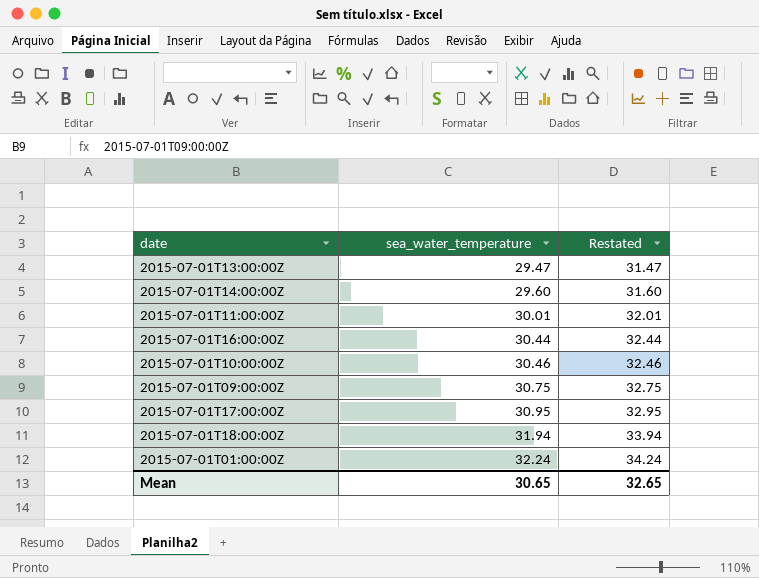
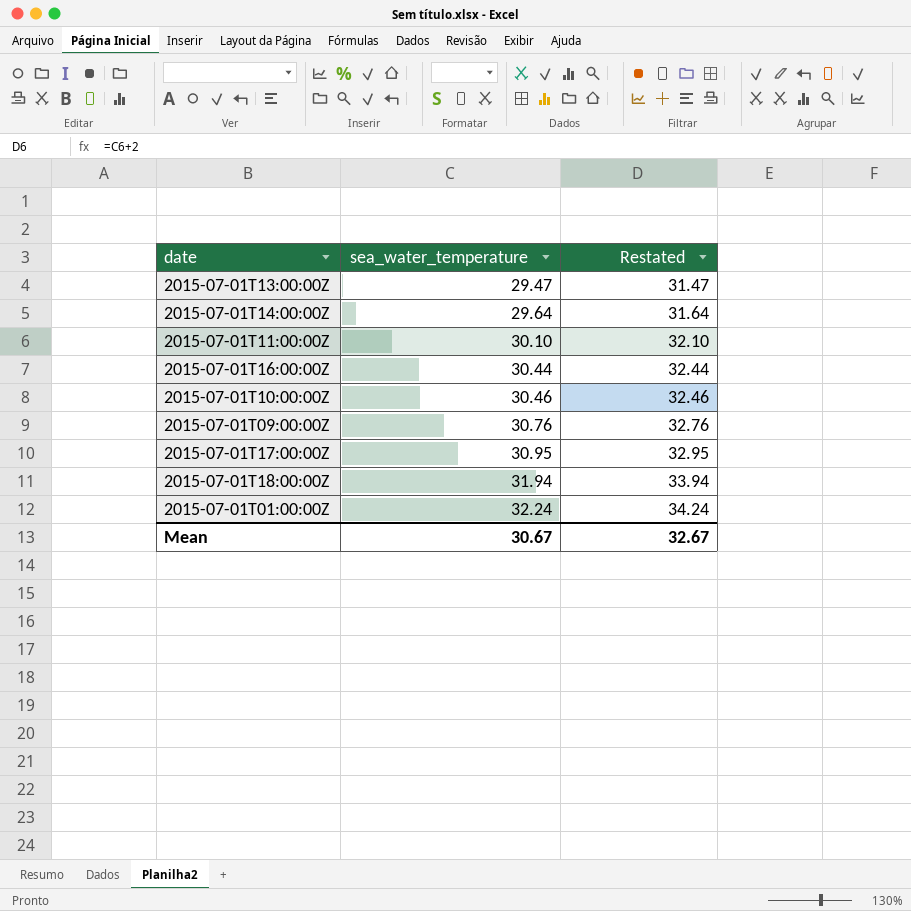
2015-07-01T14:00:00Z | sea_water_temperature: 29.60 -> 29.64
2015-07-01T14:00:00Z | Restated: 31.60 -> 31.64
2015-07-01T11:00:00Z | sea_water_temperature: 30.01 -> 30.10
2015-07-01T11:00:00Z | Restated: 32.01 -> 32.10
2015-07-01T09:00:00Z | sea_water_temperature: 30.75 -> 30.76
2015-07-01T09:00:00Z | Restated: 32.75 -> 32.76
Mean | sea_water_temperature: 30.65 -> 30.67
Mean | Restated: 32.65 -> 32.67

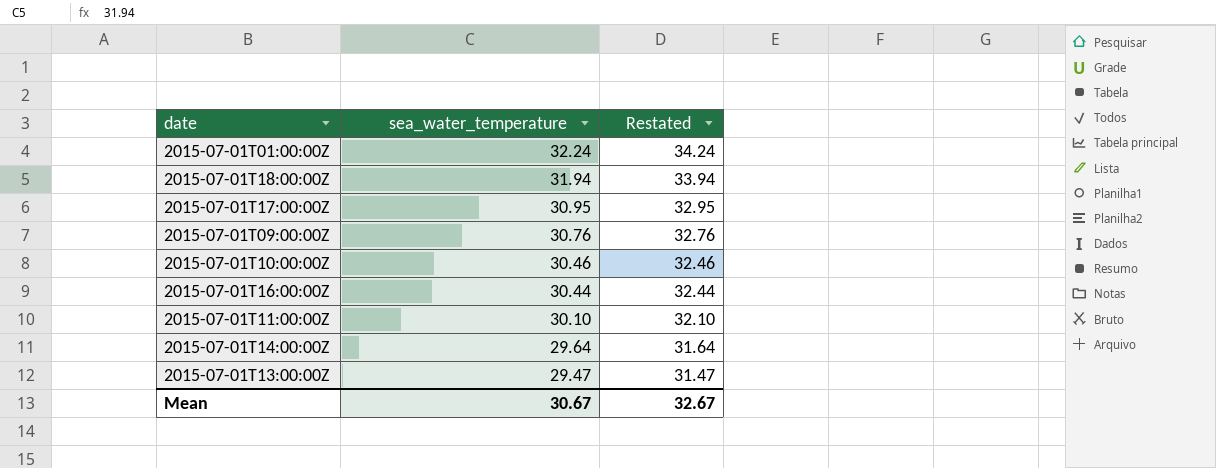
row order: sea_water_temperature ascending -> sea_water_temperature descending

